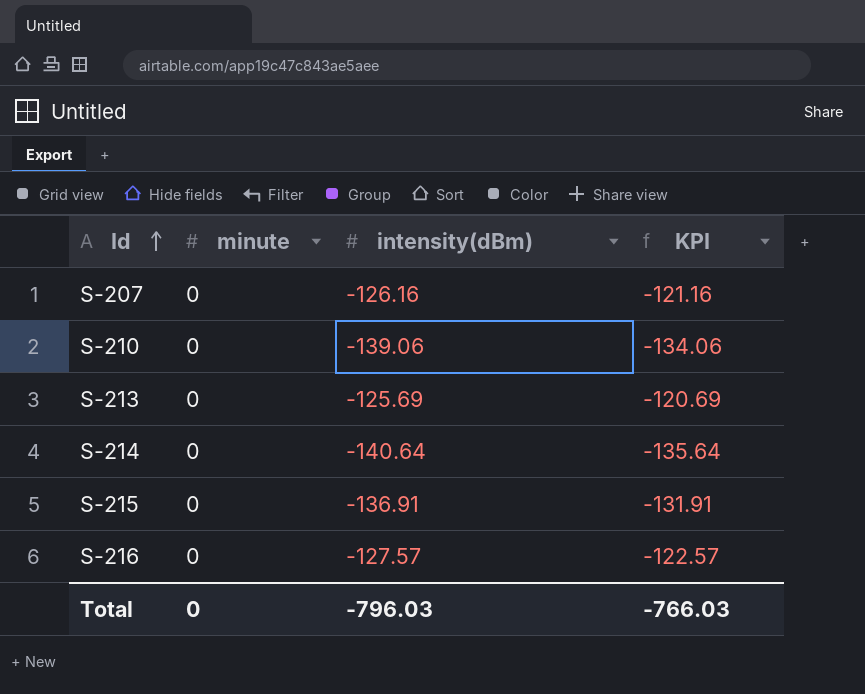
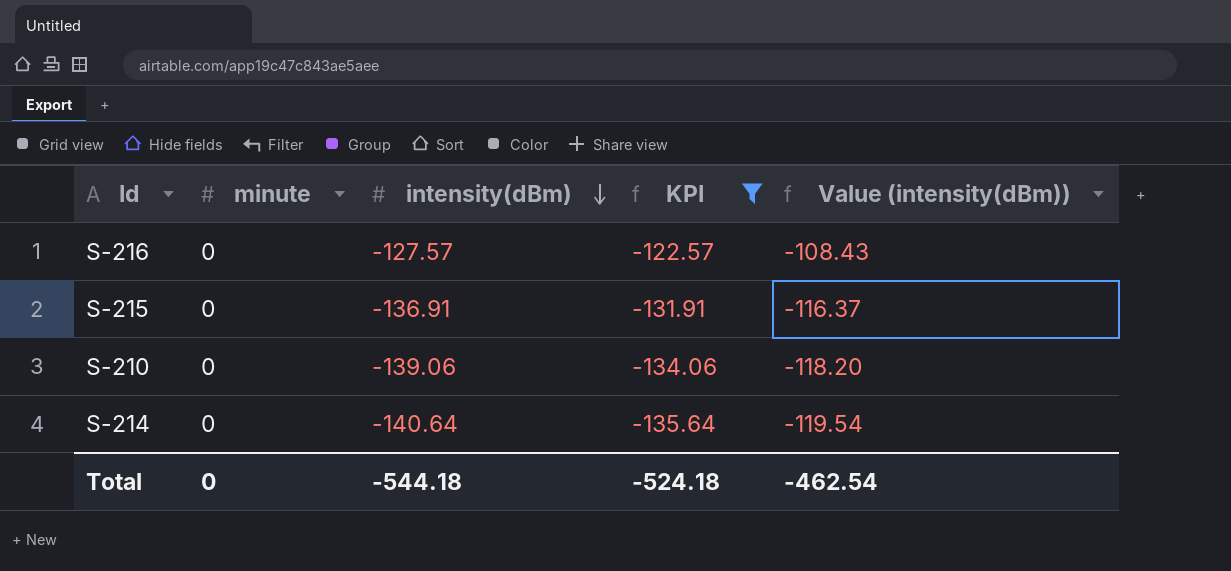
filter: none -> KPI <= -122.57
row order: Id ascending -> intensity(dBm) descending
column Value (intensity(dBm)) | formula: none -> [intensity(dBm)] * 0.85
Total | intensity(dBm): -796.03 -> -544.18
Total | KPI: -766.03 -> -524.18

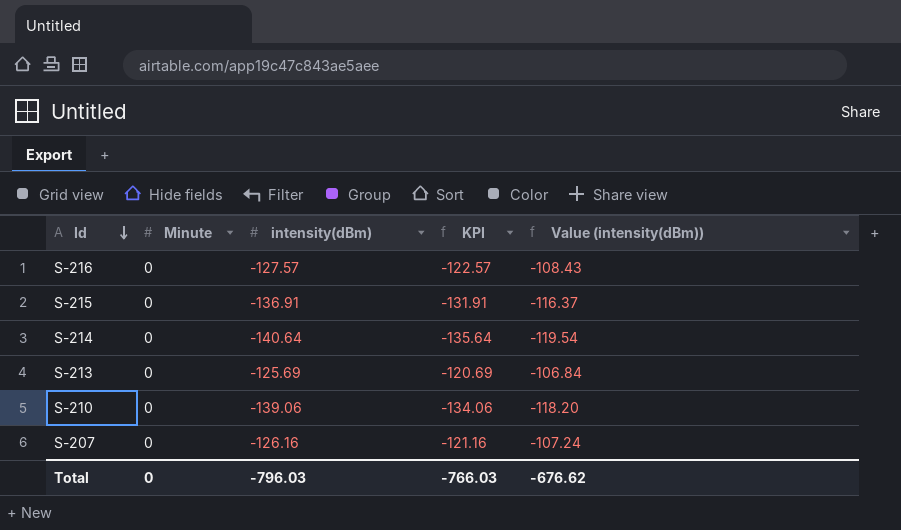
filter: KPI <= -122.57 -> none
row order: intensity(dBm) descending -> Id descending
column name: minute -> Minute
Total | intensity(dBm): -544.18 -> -796.03
Total | KPI: -524.18 -> -766.03
Total | Value (intensity(dBm)): -462.54 -> -676.62

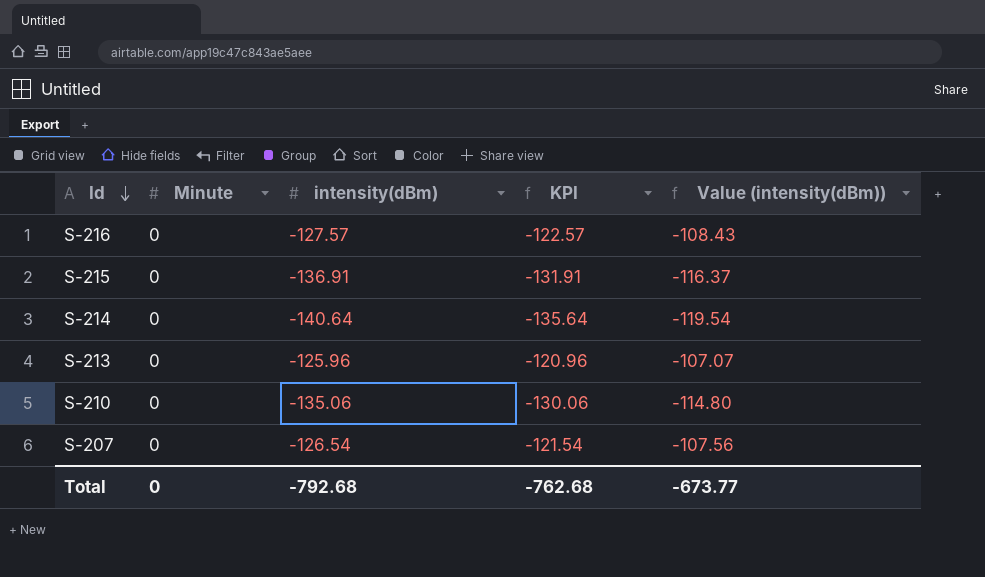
S-213 | intensity(dBm): -125.69 -> -125.96
S-213 | KPI: -120.69 -> -120.96
S-213 | Value (intensity(dBm)): -106.84 -> -107.07
S-210 | intensity(dBm): -139.06 -> -135.06
S-210 | KPI: -134.06 -> -130.06
S-210 | Value (intensity(dBm)): -118.20 -> -114.80
S-207 | intensity(dBm): -126.16 -> -126.54
S-207 | KPI: -121.16 -> -121.54
S-207 | Value (intensity(dBm)): -107.24 -> -107.56
Total | intensity(dBm): -796.03 -> -792.68
Total | KPI: -766.03 -> -762.68
Total | Value (intensity(dBm)): -676.62 -> -673.77

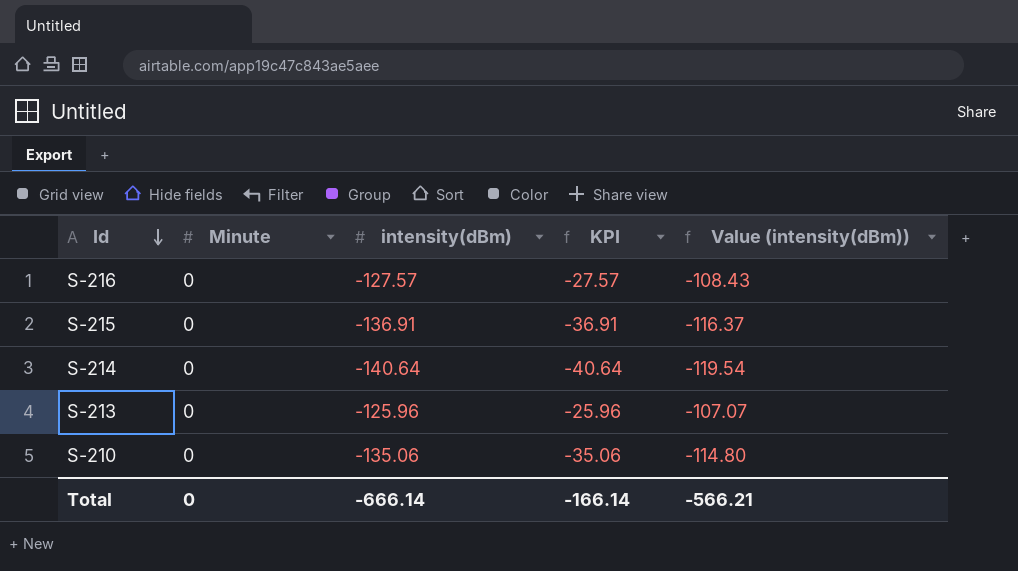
column KPI | formula: [intensity(dBm)] + 5 -> [intensity(dBm)] + 100
row S-207: 0 | -126.54 | -121.54 | -107.56 -> none
Total | intensity(dBm): -792.68 -> -666.14
Total | KPI: -762.68 -> -166.14
Total | Value (intensity(dBm)): -673.77 -> -566.21

